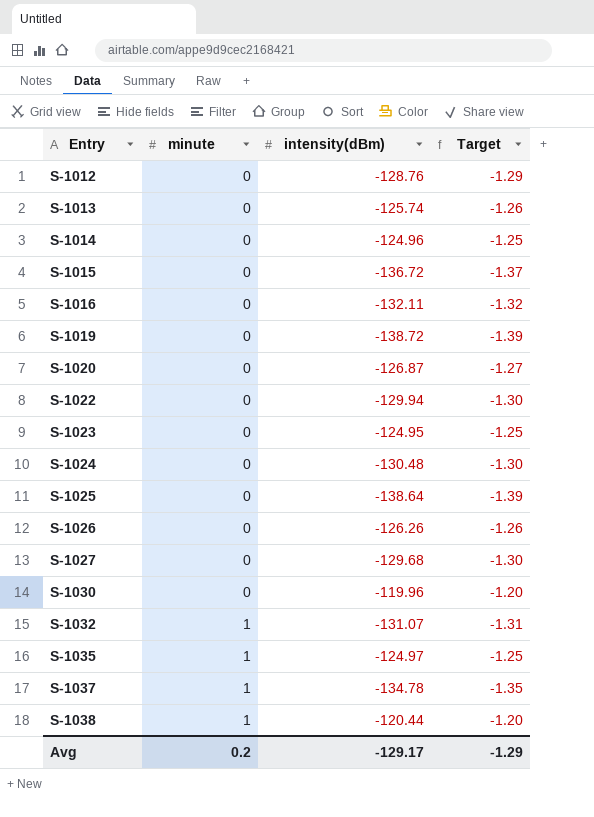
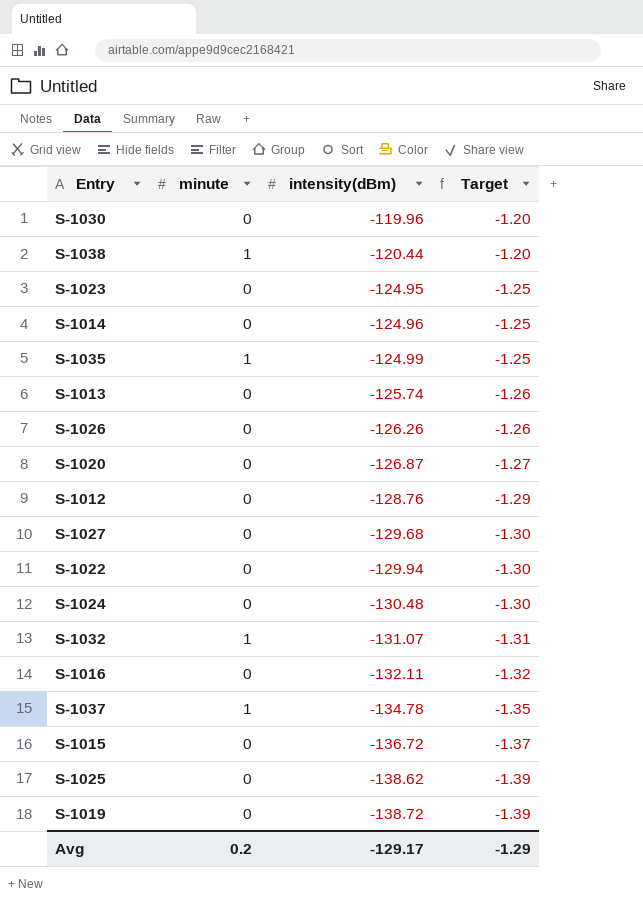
row order: Entry ascending -> intensity(dBm) descending
S-1035 | intensity(dBm): -124.97 -> -124.99
S-1025 | intensity(dBm): -138.64 -> -138.62

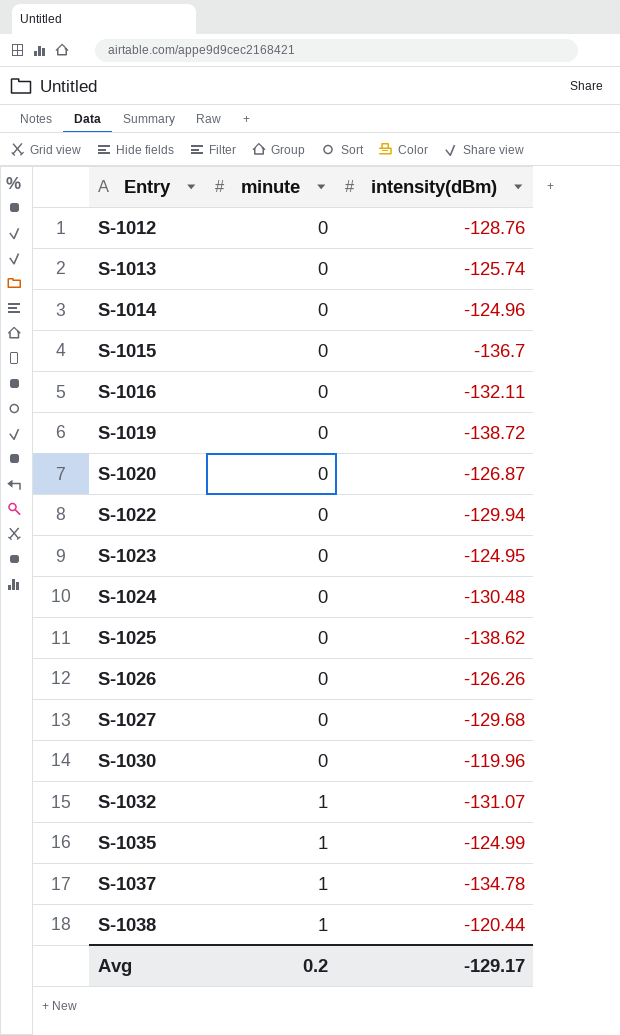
row order: intensity(dBm) descending -> Entry ascending
column Target | formula: [intensity(dBm)] * 0.01 -> none
S-1015 | intensity(dBm): -136.72 -> -136.7

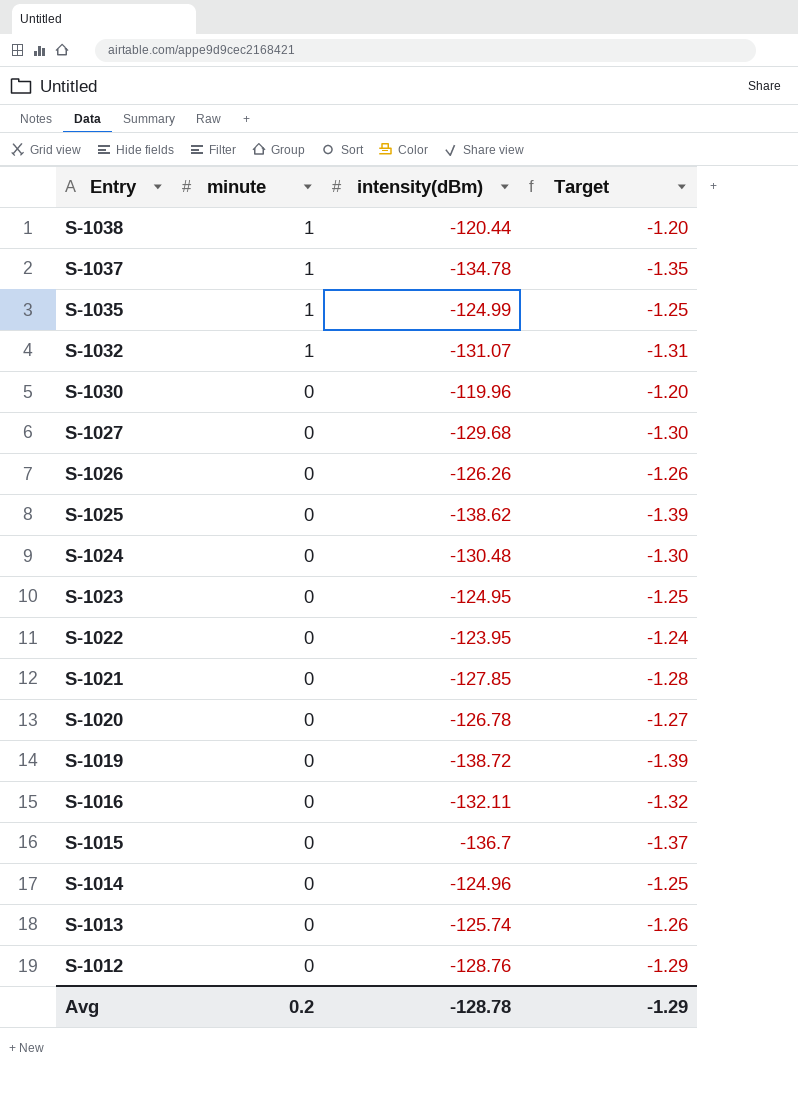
row order: Entry ascending -> Entry descending
column Target | formula: none -> [intensity(dBm)] * 0.01
S-1022 | intensity(dBm): -129.94 -> -123.95
row S-1021: none -> 0 | -127.85 | -1.28
S-1020 | intensity(dBm): -126.87 -> -126.78
Avg | intensity(dBm): -129.17 -> -128.78

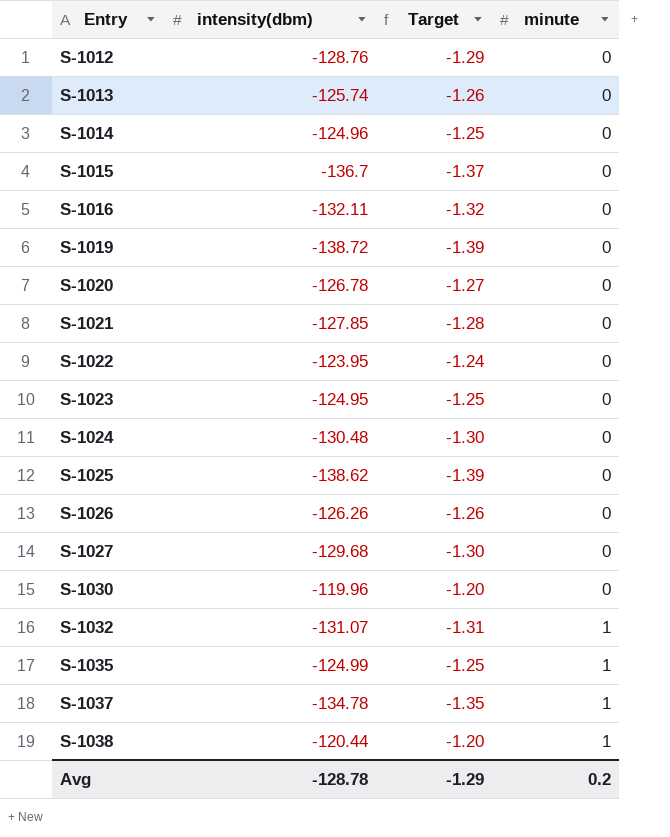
row order: Entry descending -> Entry ascending
column name: intensity(dBm) -> intensity(dbm)
column minute | position: 2 -> 4

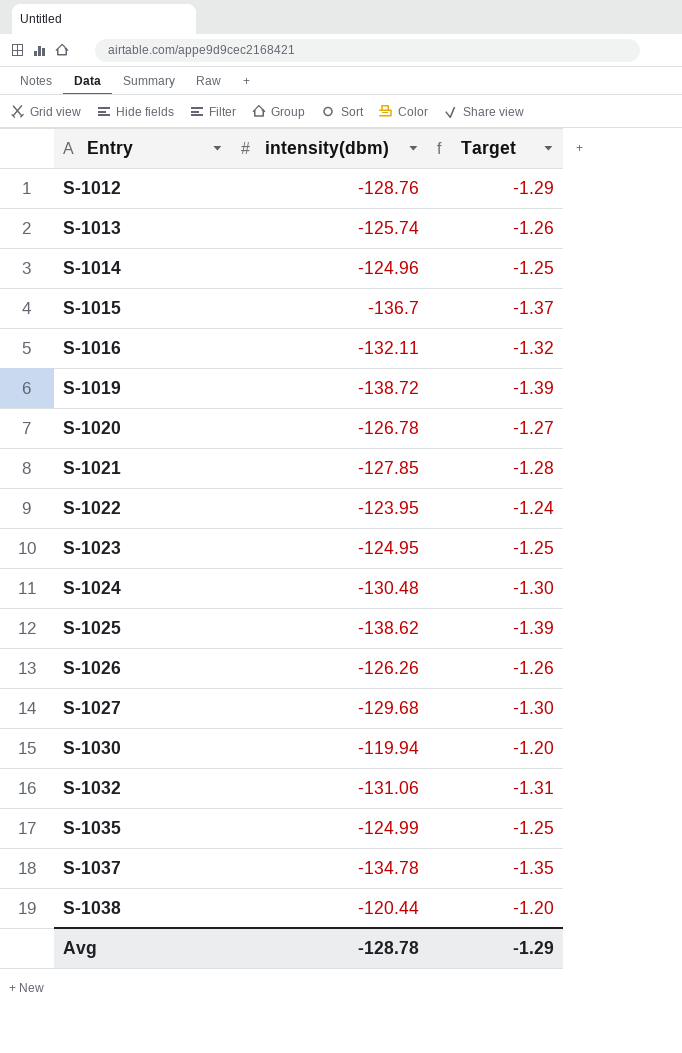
column minute | position: 4 -> none
S-1030 | intensity(dbm): -119.96 -> -119.94
S-1032 | intensity(dbm): -131.07 -> -131.06

